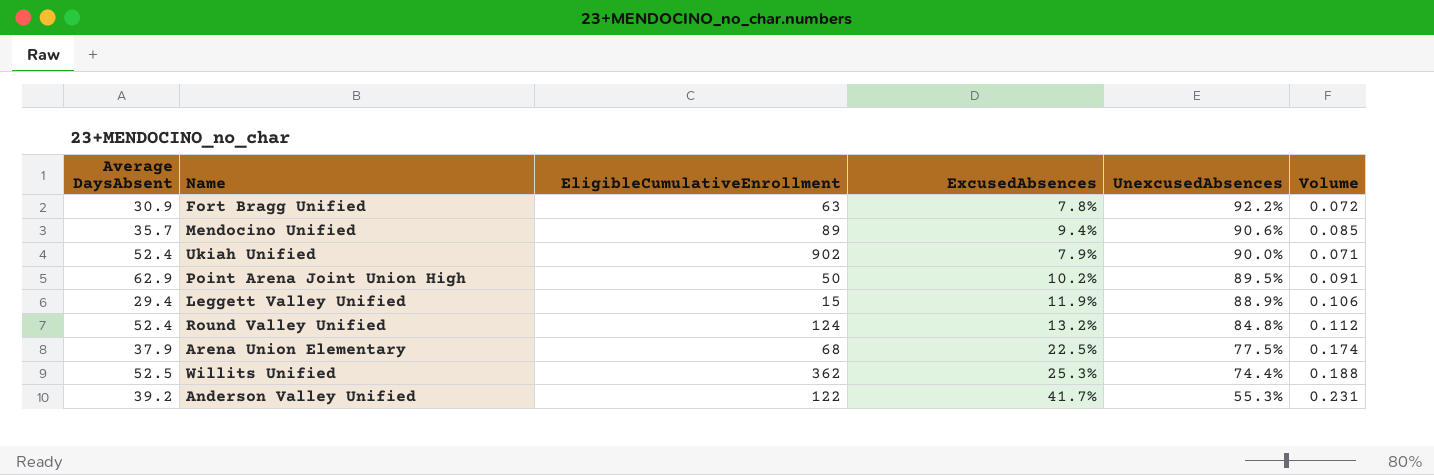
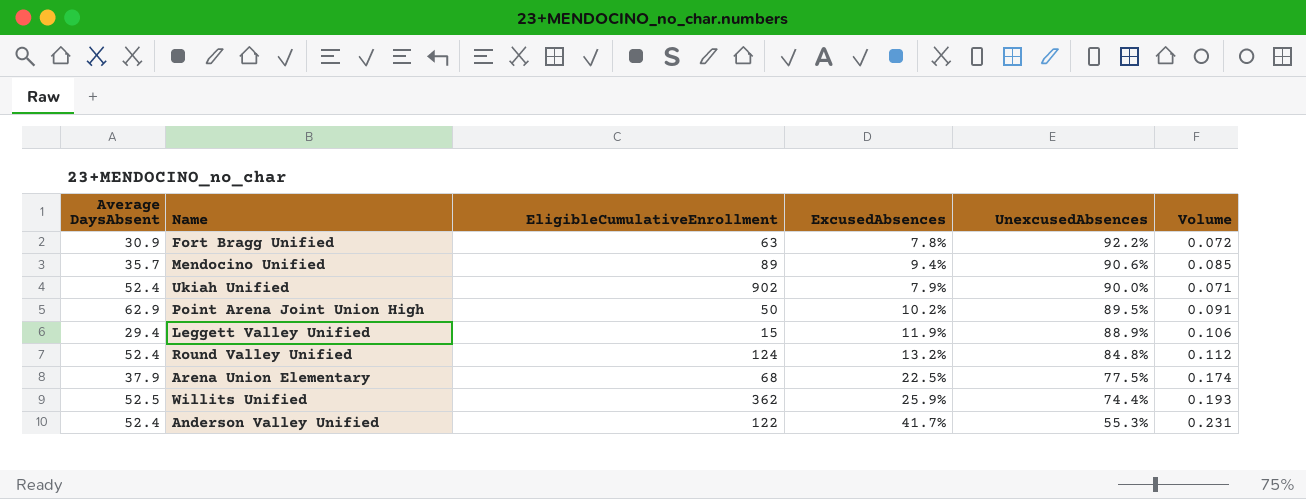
Willits Unified | ExcusedAbsences: 25.3% -> 25.9%
Willits Unified | Volume: 0.188 -> 0.193
Anderson Valley Unified | Average DaysAbsent: 39.2 -> 52.4

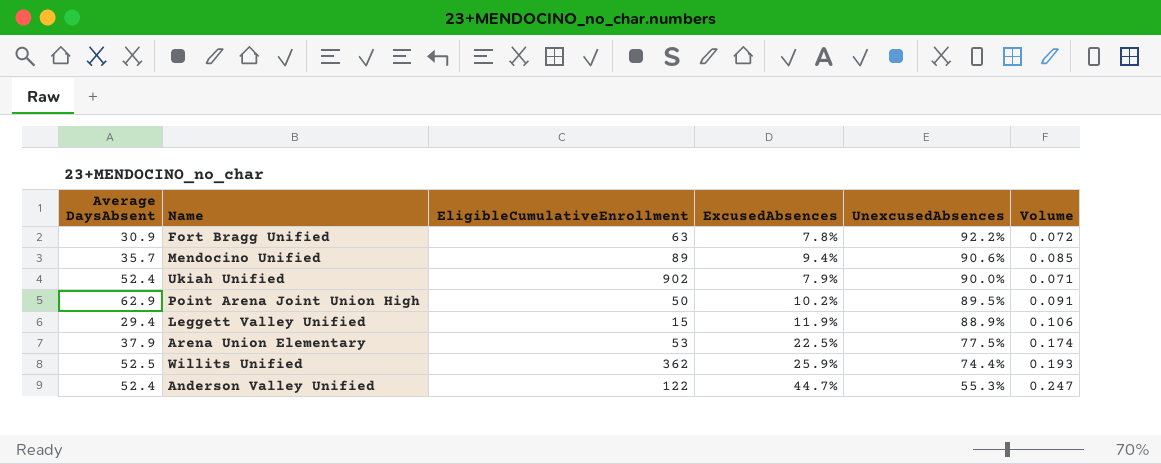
row Round Valley Unified: 52.4 | 124 | 13.2% | 84.8% | 0.112 -> none
Arena Union Elementary | EligibleCumulativeEnrollment: 68 -> 53
Anderson Valley Unified | ExcusedAbsences: 41.7% -> 44.7%
Anderson Valley Unified | Volume: 0.231 -> 0.247

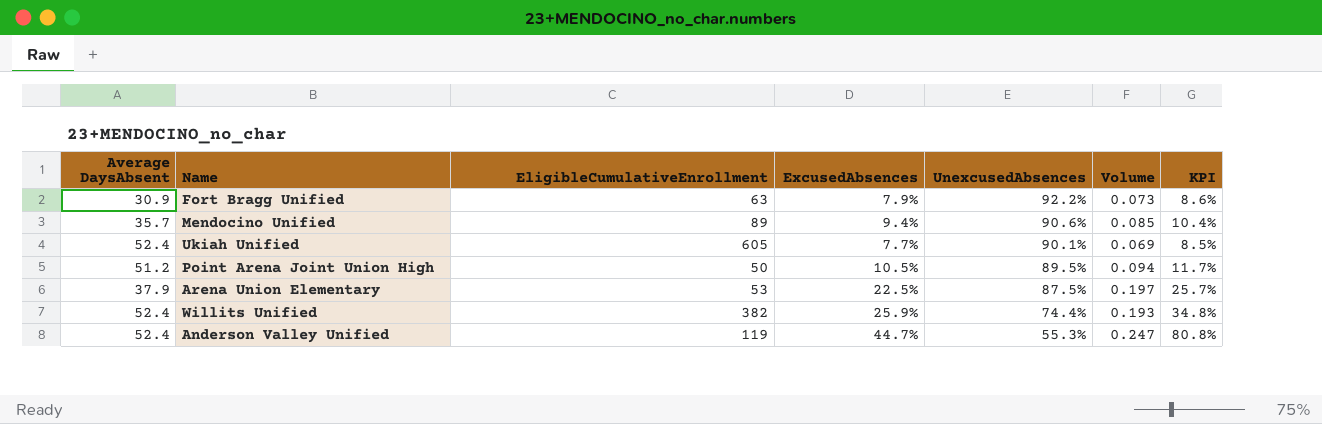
column KPI | formula: none -> [ExcusedAbsences] / [UnexcusedAbsences]
row Leggett Valley Unified: 29.4 | 15 | 11.9% | 88.9% | 0.106 -> none
Fort Bragg Unified | ExcusedAbsences: 7.8% -> 7.9%
Fort Bragg Unified | Volume: 0.072 -> 0.073
Ukiah Unified | EligibleCumulativeEnrollment: 902 -> 605
Ukiah Unified | ExcusedAbsences: 7.9% -> 7.7%
Ukiah Unified | UnexcusedAbsences: 90.0% -> 90.1%
Ukiah Unified | Volume: 0.071 -> 0.069
Point Arena Joint Union High | Average DaysAbsent: 62.9 -> 51.2
Point Arena Joint Union High | ExcusedAbsences: 10.2% -> 10.5%
Point Arena Joint Union High | Volume: 0.091 -> 0.094
Arena Union Elementary | UnexcusedAbsences: 77.5% -> 87.5%
Arena Union Elementary | Volume: 0.174 -> 0.197
Willits Unified | Average DaysAbsent: 52.5 -> 52.4
Willits Unified | EligibleCumulativeEnrollment: 362 -> 382
Anderson Valley Unified | EligibleCumulativeEnrollment: 122 -> 119

